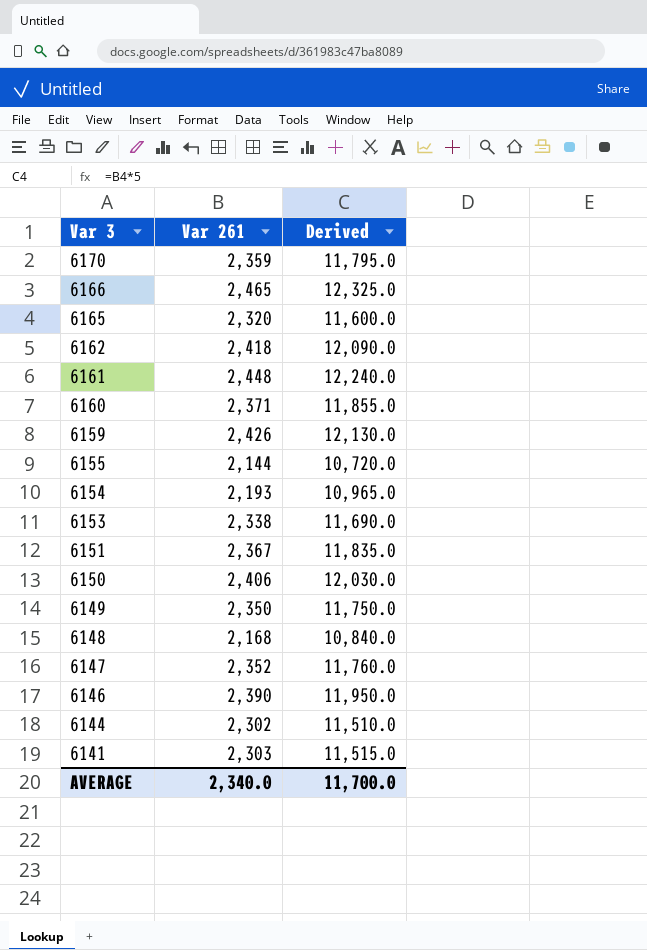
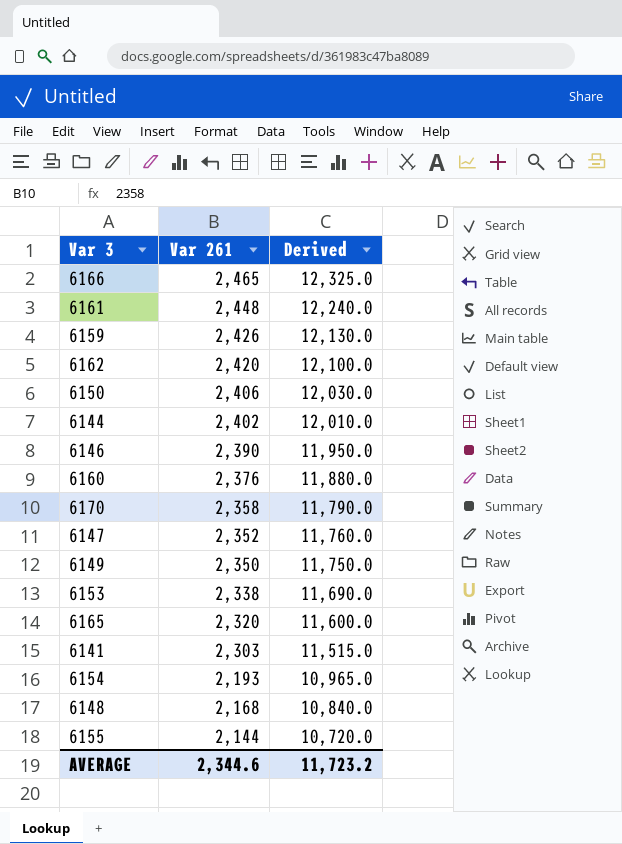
row order: Var 3 descending -> Var 261 descending
row 6151: 2,367 | 11,835.0 -> none
6162 | Var 261: 2,418 -> 2,420
6162 | Derived: 12,090.0 -> 12,100.0
6144 | Var 261: 2,302 -> 2,402
6144 | Derived: 11,510.0 -> 12,010.0
6160 | Var 261: 2,371 -> 2,376
6160 | Derived: 11,855.0 -> 11,880.0
6170 | Var 261: 2,359 -> 2,358
6170 | Derived: 11,795.0 -> 11,790.0
AVERAGE | Var 261: 2,340.0 -> 2,344.6
AVERAGE | Derived: 11,700.0 -> 11,723.2

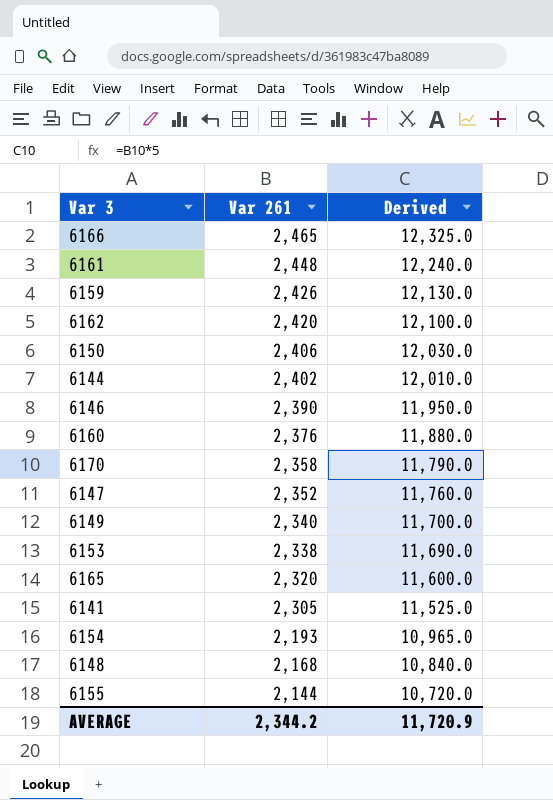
6149 | Var 261: 2,350 -> 2,340
6149 | Derived: 11,750.0 -> 11,700.0
6141 | Var 261: 2,303 -> 2,305
6141 | Derived: 11,515.0 -> 11,525.0
AVERAGE | Var 261: 2,344.6 -> 2,344.2
AVERAGE | Derived: 11,723.2 -> 11,720.9

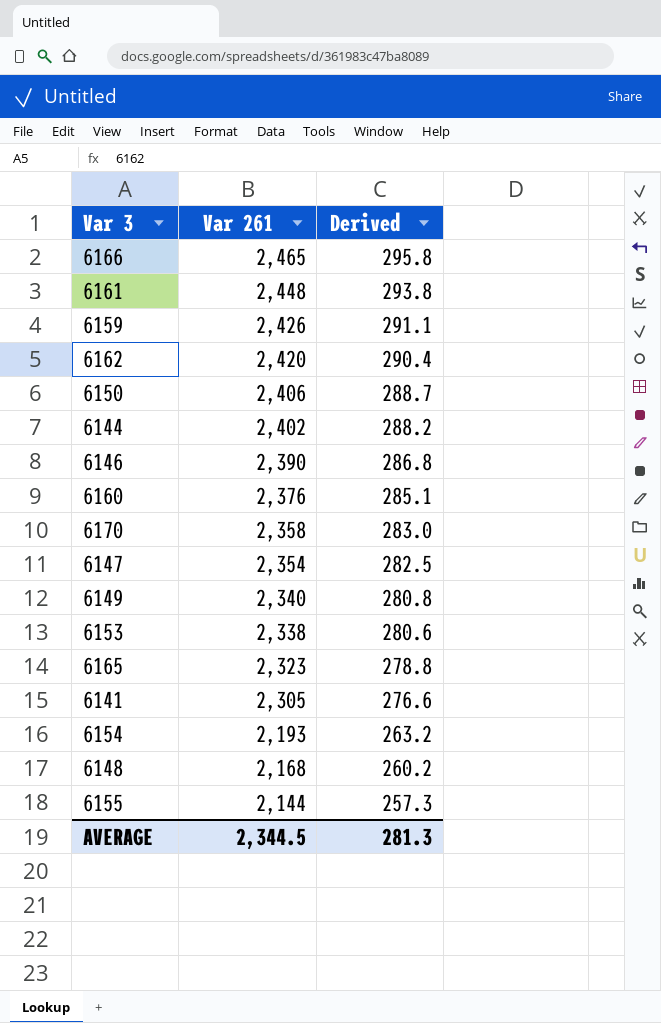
column Derived | formula: [Var 261] * 5 -> [Var 261] * 0.12
6147 | Var 261: 2,352 -> 2,354
6165 | Var 261: 2,320 -> 2,323
AVERAGE | Var 261: 2,344.2 -> 2,344.5
AVERAGE | Derived: 11,720.9 -> 281.3

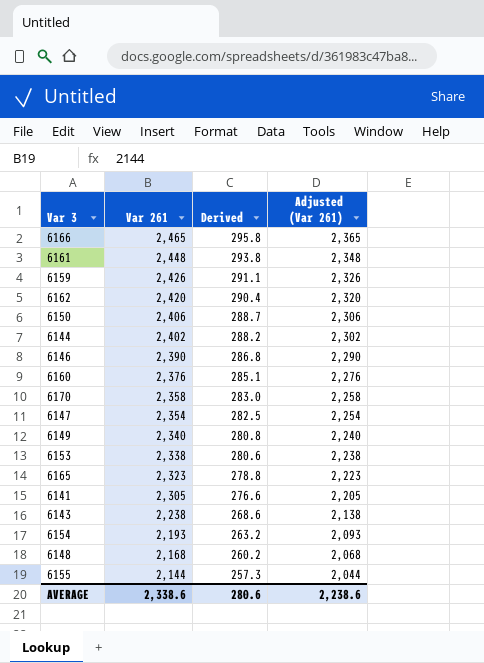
column Adjusted (Var 261) | formula: none -> [Var 261] - 100
row 6143: none -> 2,238 | 268.6 | 2,138
AVERAGE | Var 261: 2,344.5 -> 2,338.6
AVERAGE | Derived: 281.3 -> 280.6

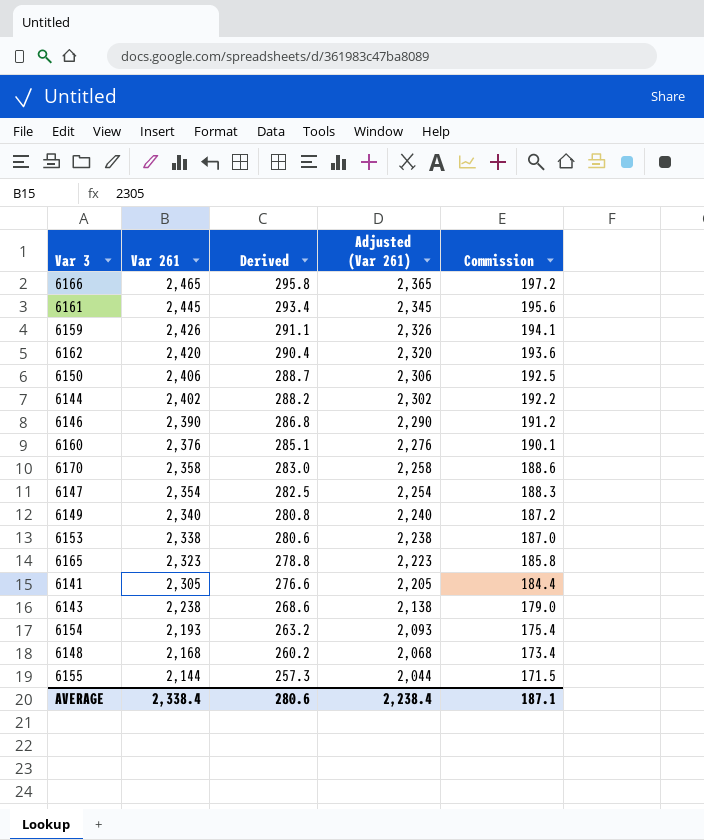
column Commission | formula: none -> [Var 261] * 0.08
6161 | Var 261: 2,448 -> 2,445
6161 | Derived: 293.8 -> 293.4
6161 | Adjusted (Var 261): 2,348 -> 2,345
AVERAGE | Var 261: 2,338.6 -> 2,338.4
AVERAGE | Adjusted (Var 261): 2,238.6 -> 2,238.4

